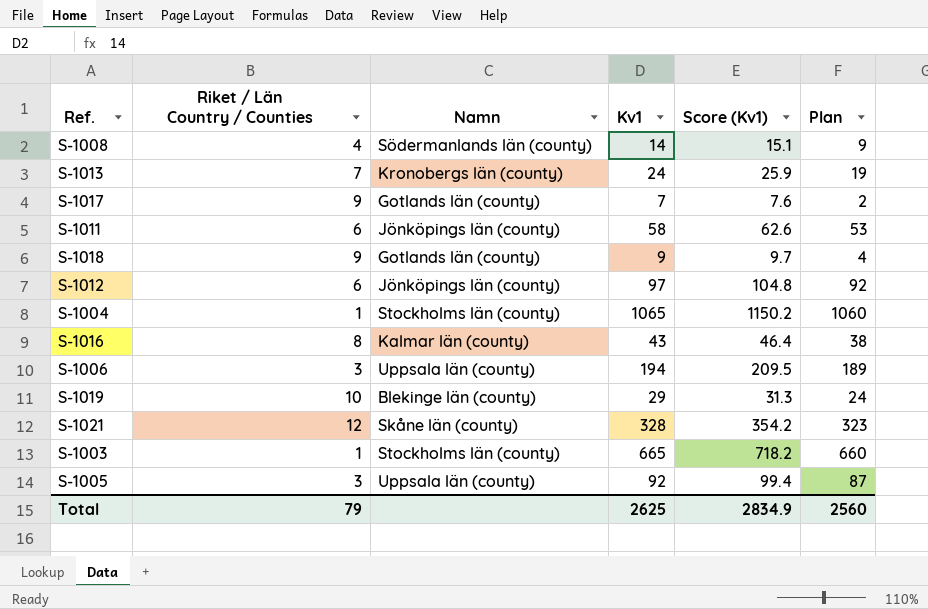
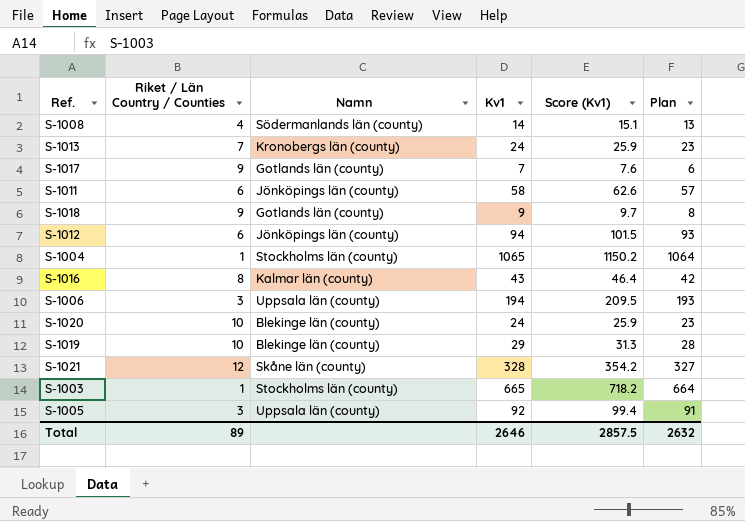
column Plan | formula: [Kv1] - 5 -> [Kv1] - 1
S-1012 | Kv1: 97 -> 94
S-1012 | Score (Kv1): 104.8 -> 101.5
row S-1020: none -> 10 | Blekinge län (county) | 24 | 25.9 | 23
Total | Riket / Län Country / Counties: 79 -> 89
Total | Kv1: 2625 -> 2646
Total | Score (Kv1): 2834.9 -> 2857.5
Total | Plan: 2560 -> 2632

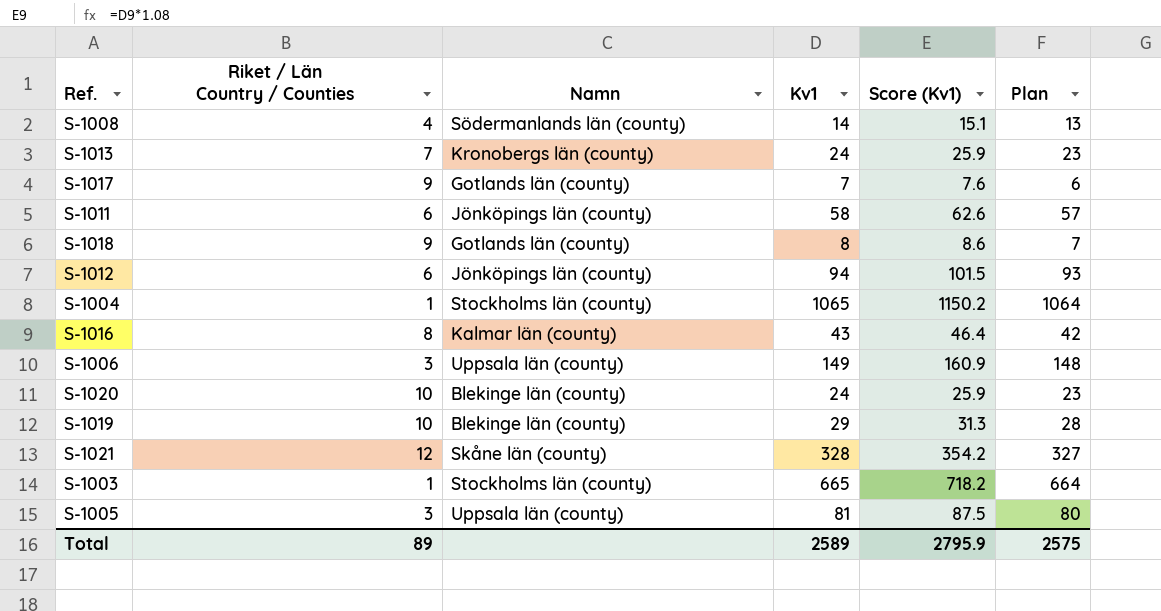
S-1018 | Kv1: 9 -> 8
S-1018 | Score (Kv1): 9.7 -> 8.6
S-1018 | Plan: 8 -> 7
S-1006 | Kv1: 194 -> 149
S-1006 | Score (Kv1): 209.5 -> 160.9
S-1006 | Plan: 193 -> 148
S-1005 | Kv1: 92 -> 81
S-1005 | Score (Kv1): 99.4 -> 87.5
S-1005 | Plan: 91 -> 80
Total | Kv1: 2646 -> 2589
Total | Score (Kv1): 2857.5 -> 2795.9
Total | Plan: 2632 -> 2575

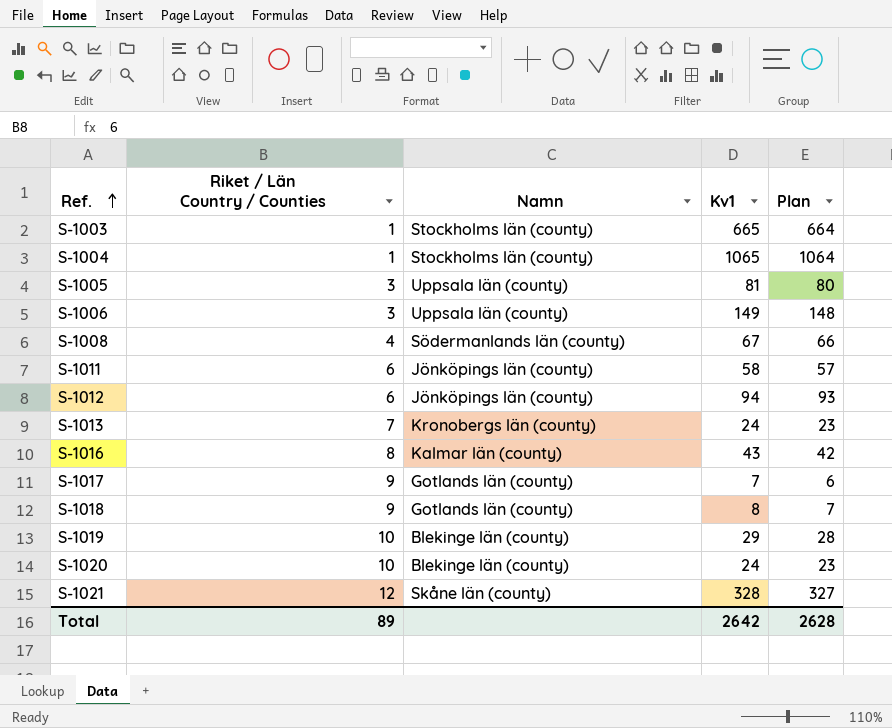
row order: none -> Ref. ascending
column Score (Kv1) | formula: [Kv1] * 1.08 -> none
S-1008 | Kv1: 14 -> 67
S-1008 | Plan: 13 -> 66
Total | Kv1: 2589 -> 2642
Total | Plan: 2575 -> 2628

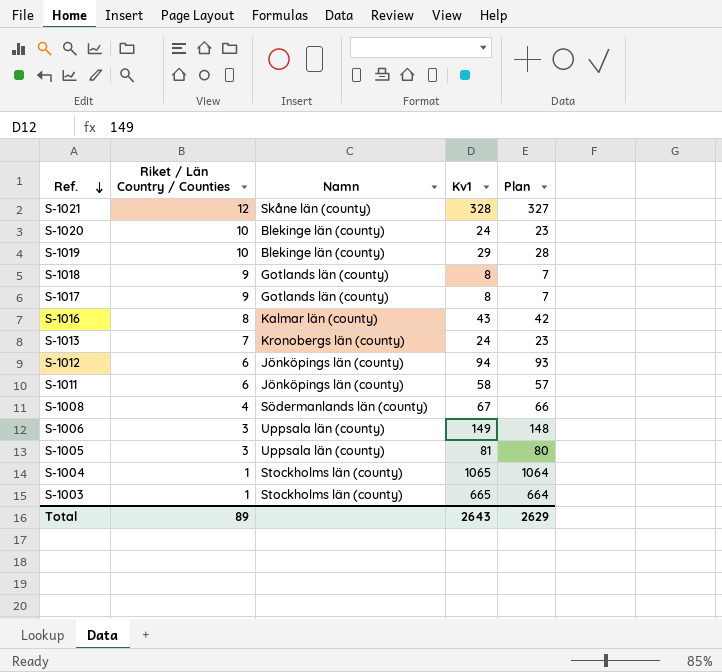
row order: Ref. ascending -> Ref. descending
S-1017 | Kv1: 7 -> 8
S-1017 | Plan: 6 -> 7
Total | Kv1: 2642 -> 2643
Total | Plan: 2628 -> 2629

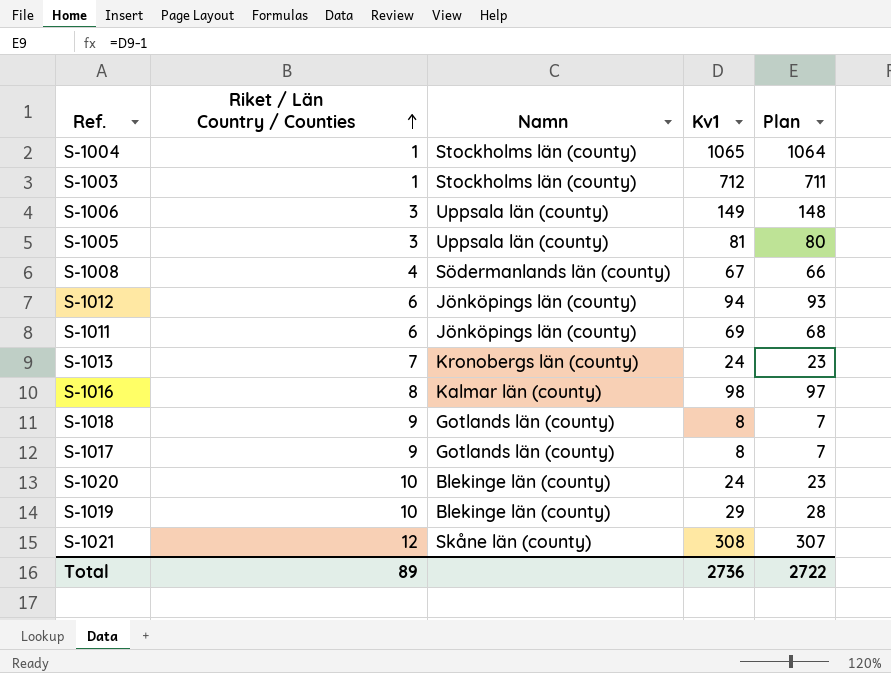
row order: Ref. descending -> Riket / Län Country / Counties ascending
S-1003 | Kv1: 665 -> 712
S-1003 | Plan: 664 -> 711
S-1011 | Kv1: 58 -> 69
S-1011 | Plan: 57 -> 68
S-1016 | Kv1: 43 -> 98
S-1016 | Plan: 42 -> 97
S-1021 | Kv1: 328 -> 308
S-1021 | Plan: 327 -> 307
Total | Kv1: 2643 -> 2736
Total | Plan: 2629 -> 2722

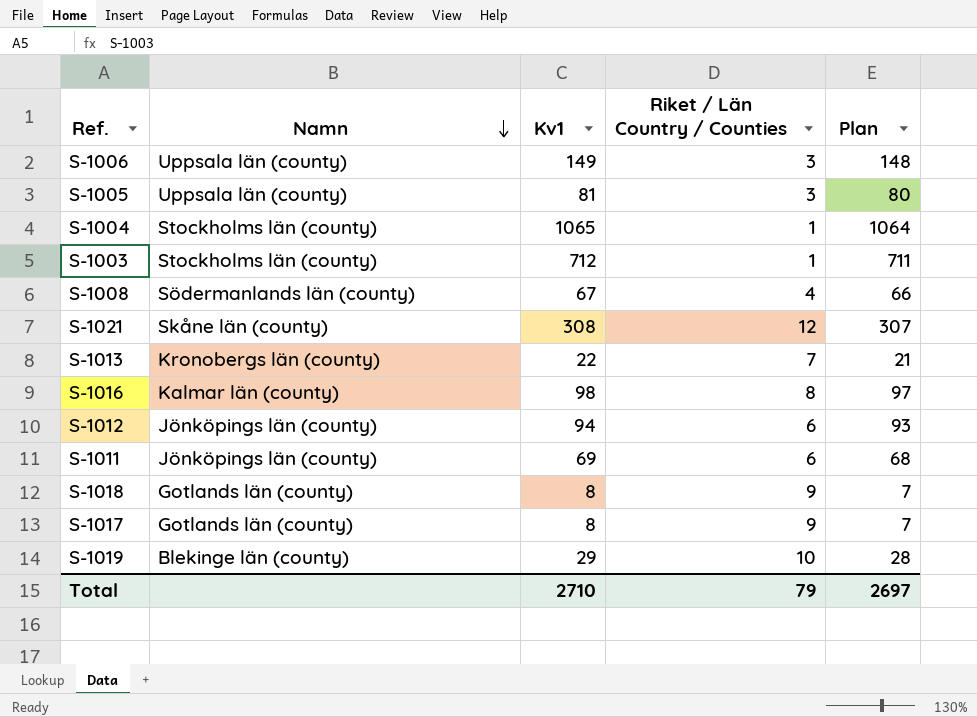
row order: Riket / Län Country / Counties ascending -> Namn descending
column Riket / Län Country / Counties | position: 2 -> 4
row S-1020: 10 | Blekinge län (county) | 24 | 23 -> none
S-1013 | Kv1: 24 -> 22
S-1013 | Plan: 23 -> 21
Total | Kv1: 2736 -> 2710
Total | Riket / Län Country / Counties: 89 -> 79
Total | Plan: 2722 -> 2697

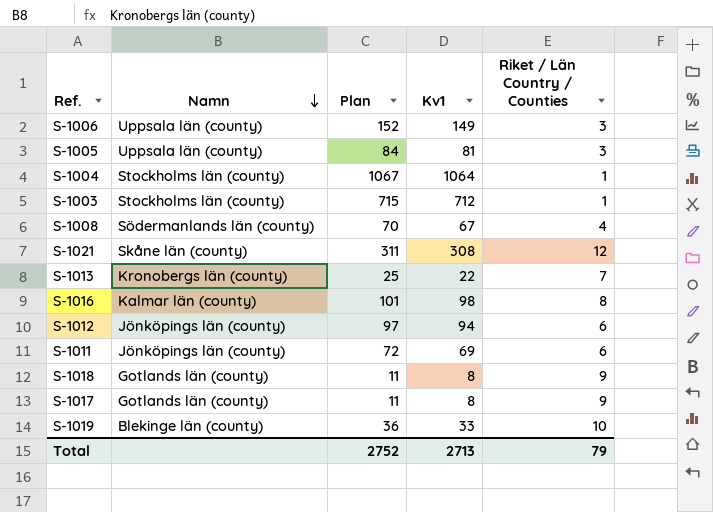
column Plan | formula: [Kv1] - 1 -> [Kv1] + 3
column Plan | position: 5 -> 3
S-1004 | Kv1: 1065 -> 1064
S-1019 | Kv1: 29 -> 33
Total | Plan: 2697 -> 2752
Total | Kv1: 2710 -> 2713

